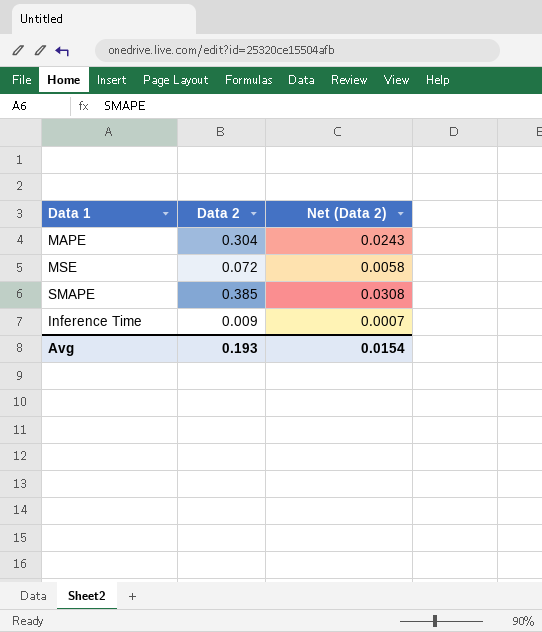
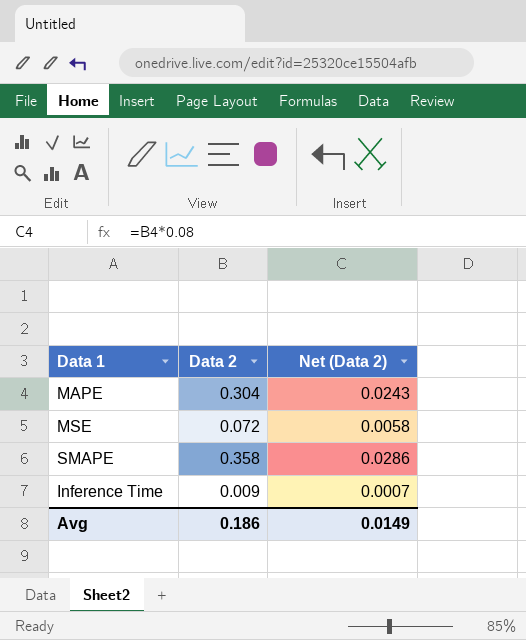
SMAPE | Data 2: 0.385 -> 0.358
SMAPE | Net (Data 2): 0.0308 -> 0.0286
Avg | Data 2: 0.193 -> 0.186
Avg | Net (Data 2): 0.0154 -> 0.0149

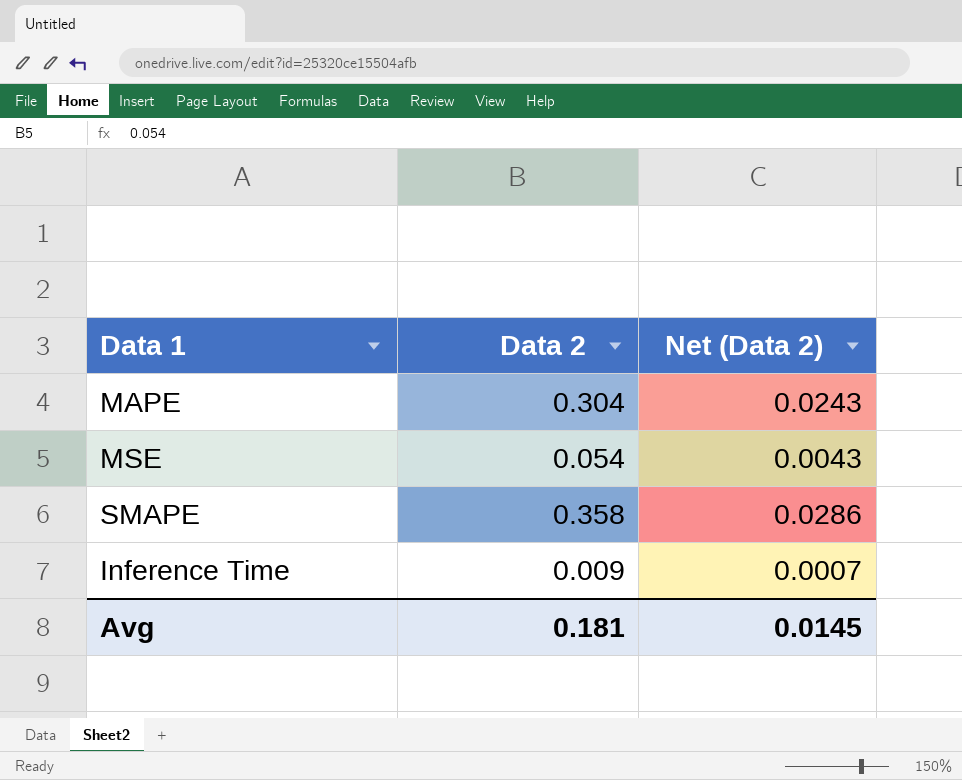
MSE | Data 2: 0.072 -> 0.054
MSE | Net (Data 2): 0.0058 -> 0.0043
Avg | Data 2: 0.186 -> 0.181
Avg | Net (Data 2): 0.0149 -> 0.0145

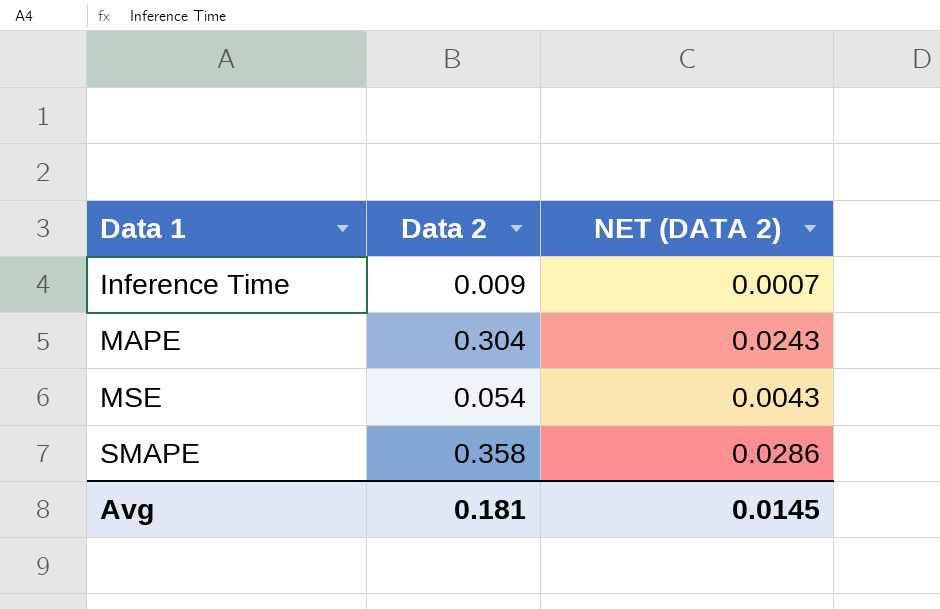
row order: none -> Data 1 ascending
column name: Net (Data 2) -> NET (DATA 2)

